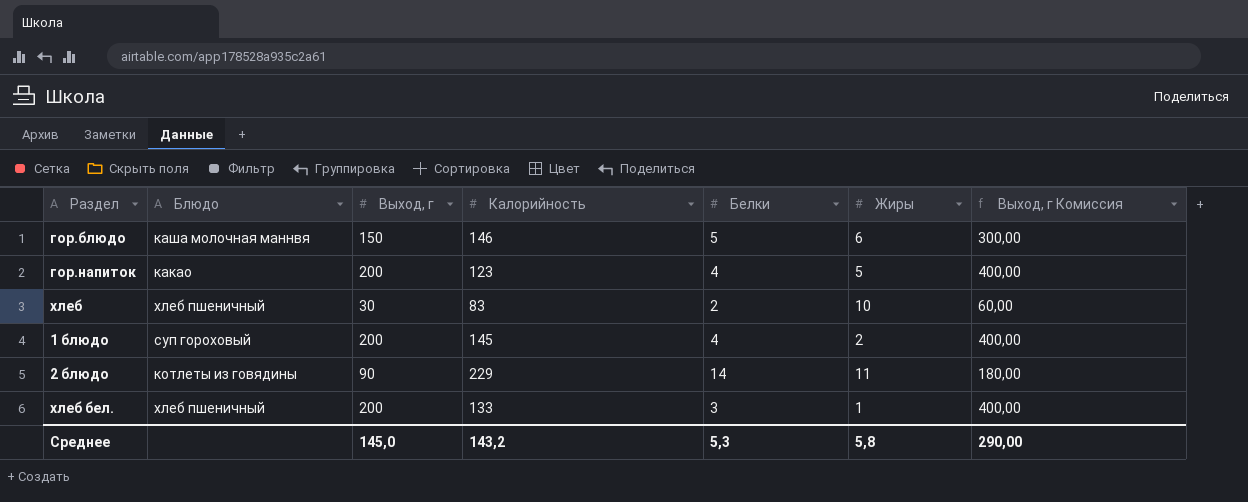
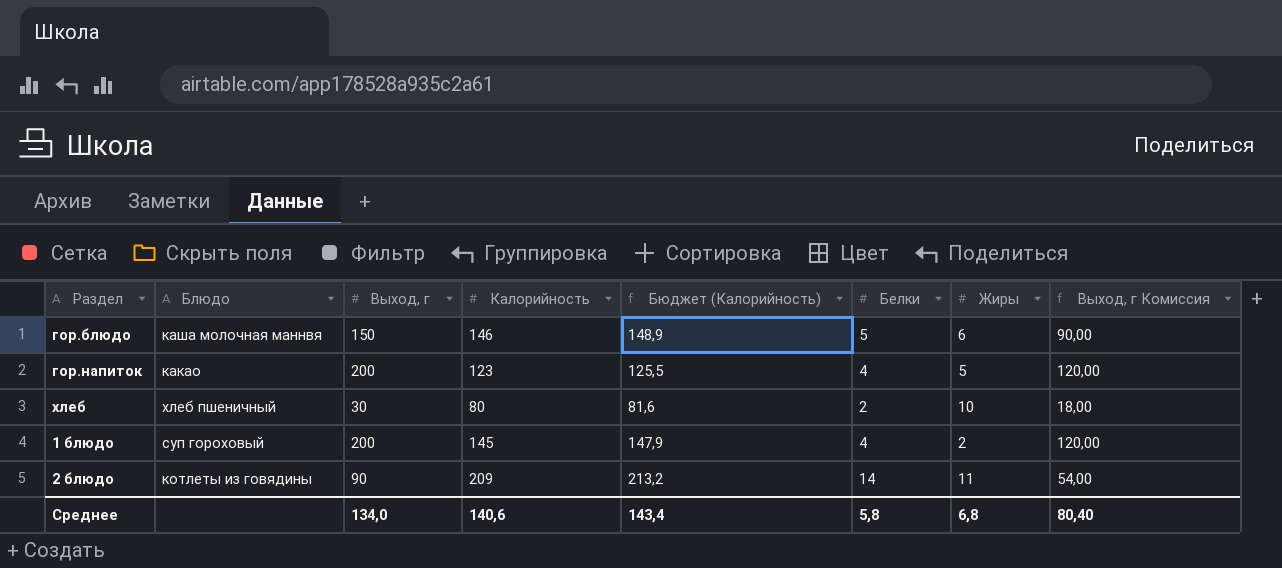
column Бюджет (Калорийность) | formula: none -> [Калорийность] * 1,02
column Выход, г Комиссия | formula: [Выход, г] * 2 -> [Выход, г] * 0,6
row хлеб бел.: хлеб пшеничный | 200 | 133 | 3 | 1 | 400,00 -> none
хлеб | Калорийность: 83 -> 80
2 блюдо | Калорийность: 229 -> 209
Среднее | Выход, г: 145,0 -> 134,0
Среднее | Калорийность: 143,2 -> 140,6
Среднее | Белки: 5,3 -> 5,8
Среднее | Жиры: 5,8 -> 6,8
Среднее | Выход, г Комиссия: 290,00 -> 80,40

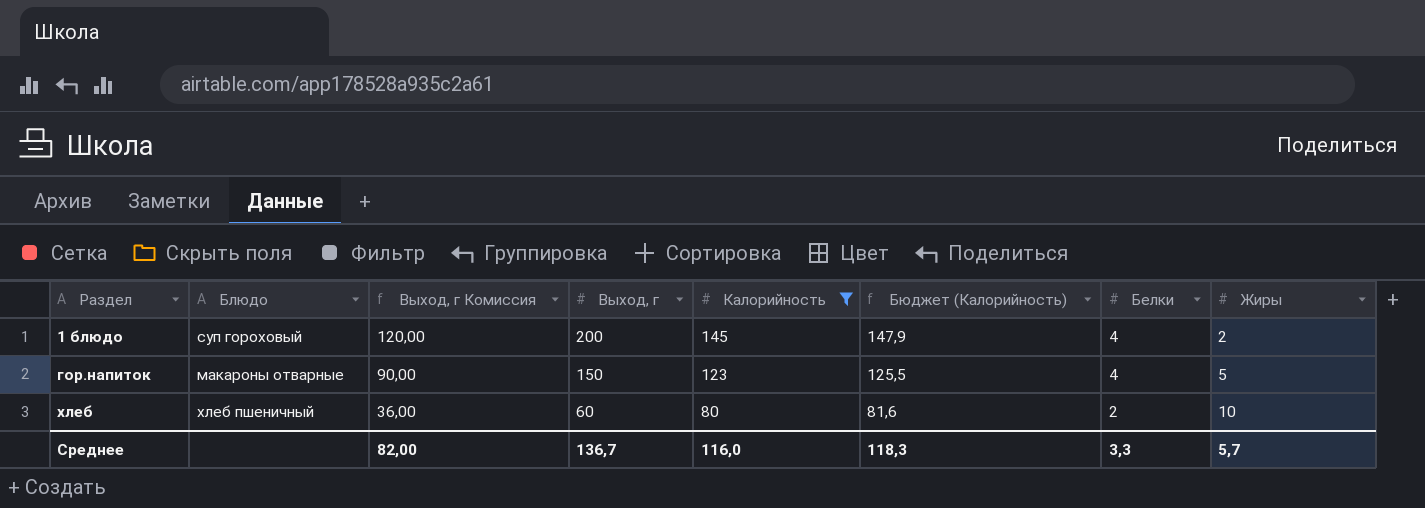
filter: none -> Калорийность <= 145
row order: none -> Раздел ascending
column Выход, г Комиссия | position: 8 -> 3
гор.напиток | Блюдо: какао -> макароны отварные
гор.напиток | Выход, г Комиссия: 120,00 -> 90,00
гор.напиток | Выход, г: 200 -> 150
хлеб | Выход, г Комиссия: 18,00 -> 36,00
хлеб | Выход, г: 30 -> 60
Среднее | Выход, г Комиссия: 80,40 -> 82,00
Среднее | Выход, г: 134,0 -> 136,7
Среднее | Калорийность: 140,6 -> 116,0
Среднее | Бюджет (Калорийность): 143,4 -> 118,3
Среднее | Белки: 5,8 -> 3,3
Среднее | Жиры: 6,8 -> 5,7

